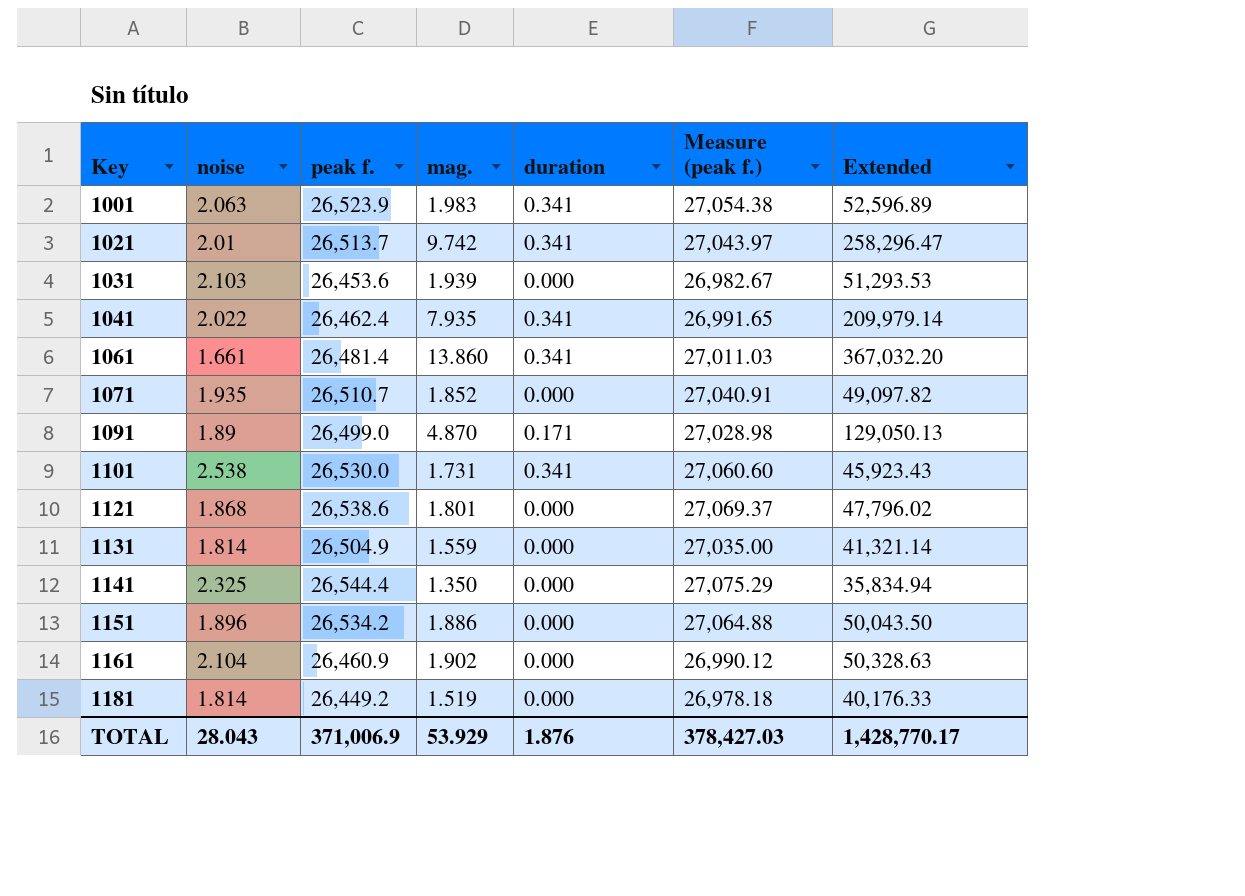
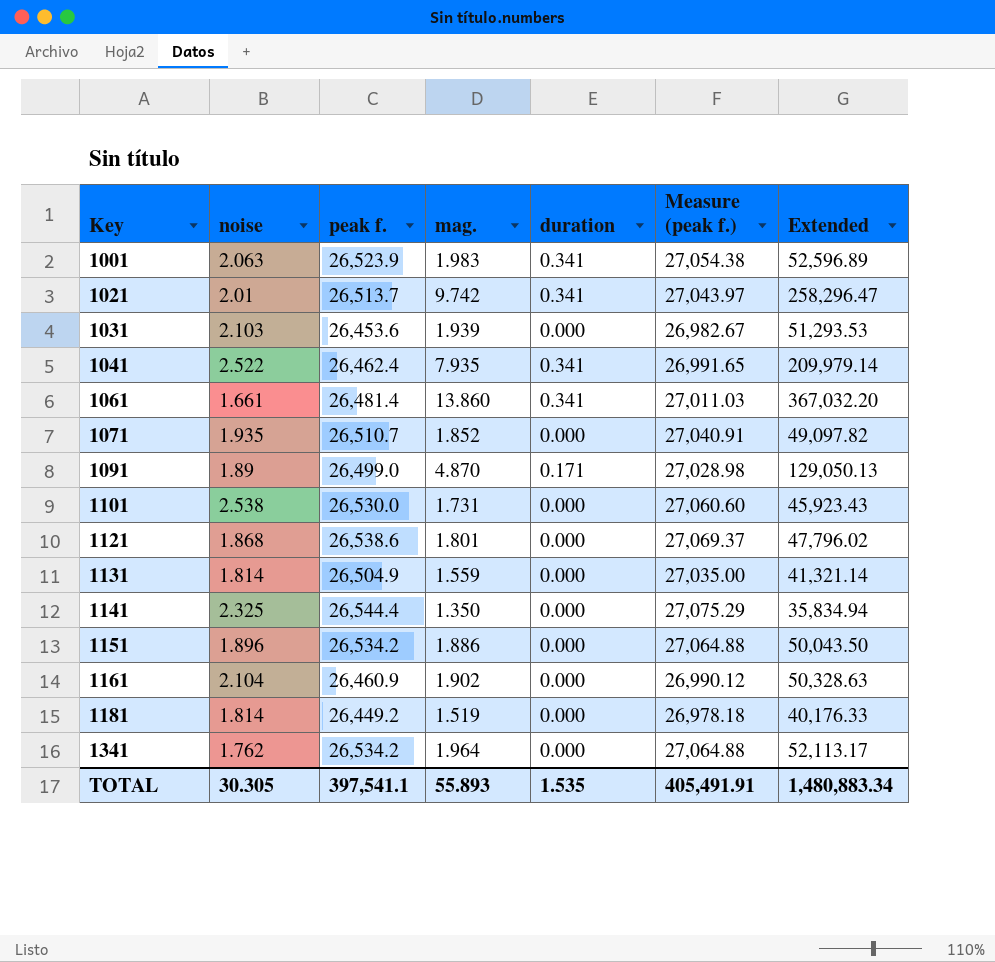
1041 | noise: 2.022 -> 2.522
1101 | duration: 0.341 -> 0.000
row 1341: none -> 1.762 | 26,534.2 | 1.964 | 0.000 | 27,064.88 | 52,113.17
TOTAL | noise: 28.043 -> 30.305
TOTAL | peak f.: 371,006.9 -> 397,541.1
TOTAL | mag.: 53.929 -> 55.893
TOTAL | duration: 1.876 -> 1.535
TOTAL | Measure (peak f.): 378,427.03 -> 405,491.91
TOTAL | Extended: 1,428,770.17 -> 1,480,883.34

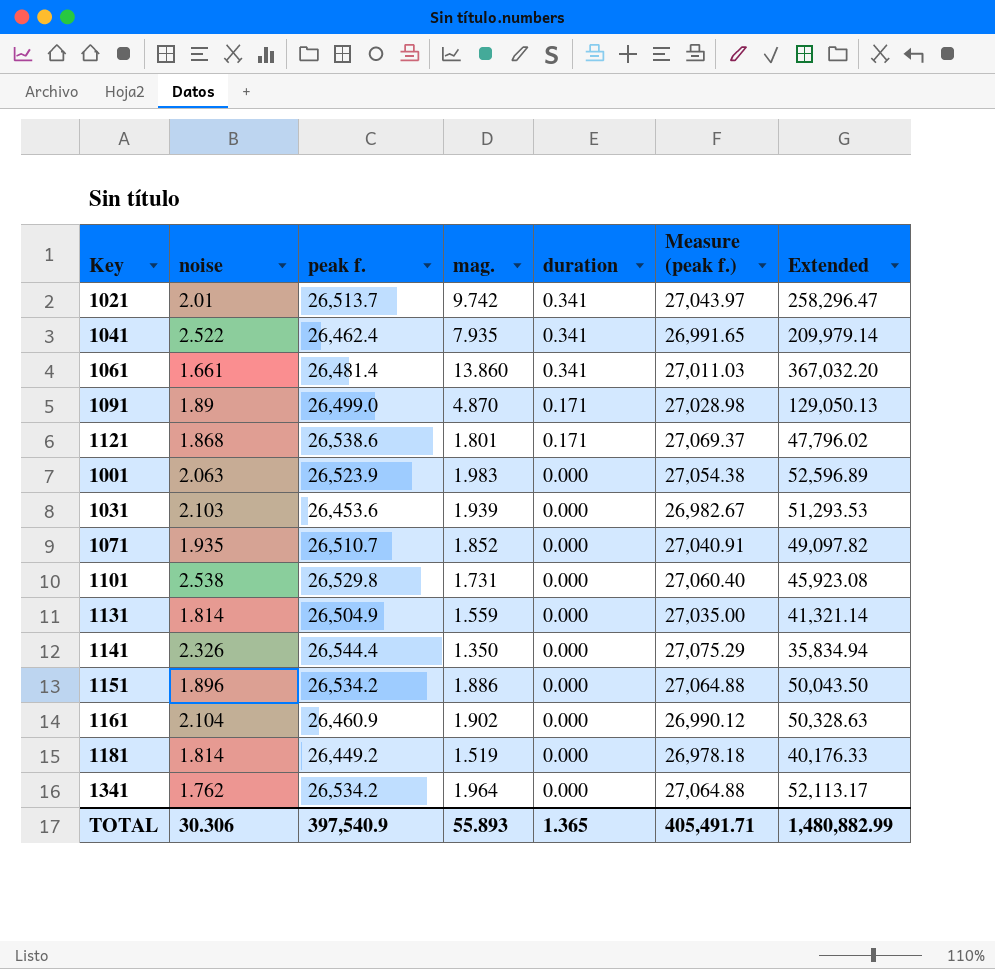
row order: Key ascending -> duration descending
1121 | duration: 0.000 -> 0.171
1001 | duration: 0.341 -> 0.000
1101 | peak f.: 26,530.0 -> 26,529.8
1101 | Measure (peak f.): 27,060.60 -> 27,060.40
1101 | Extended: 45,923.43 -> 45,923.08
1141 | noise: 2.325 -> 2.326
TOTAL | noise: 30.305 -> 30.306
TOTAL | peak f.: 397,541.1 -> 397,540.9
TOTAL | duration: 1.535 -> 1.365
TOTAL | Measure (peak f.): 405,491.91 -> 405,491.71
TOTAL | Extended: 1,480,883.34 -> 1,480,882.99

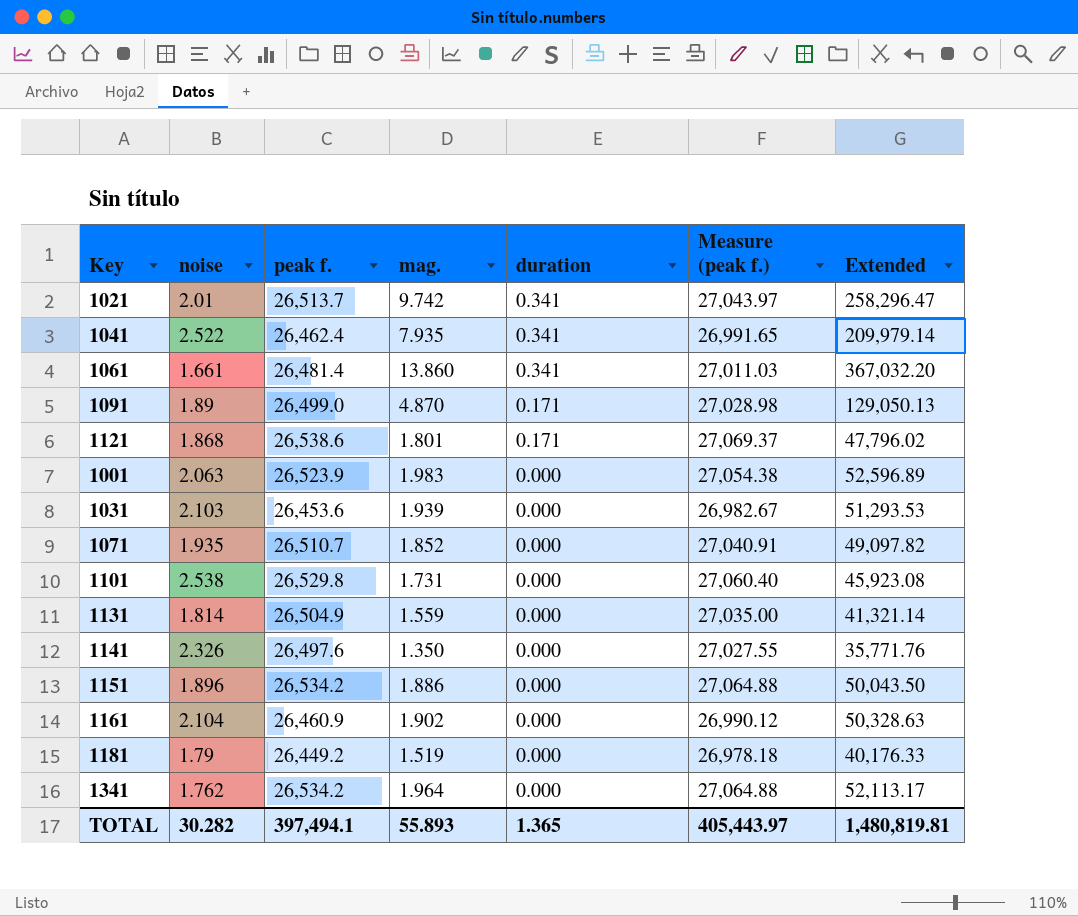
1141 | peak f.: 26,544.4 -> 26,497.6
1141 | Measure (peak f.): 27,075.29 -> 27,027.55
1141 | Extended: 35,834.94 -> 35,771.76
1181 | noise: 1.814 -> 1.79
TOTAL | noise: 30.306 -> 30.282
TOTAL | peak f.: 397,540.9 -> 397,494.1
TOTAL | Measure (peak f.): 405,491.71 -> 405,443.97
TOTAL | Extended: 1,480,882.99 -> 1,480,819.81

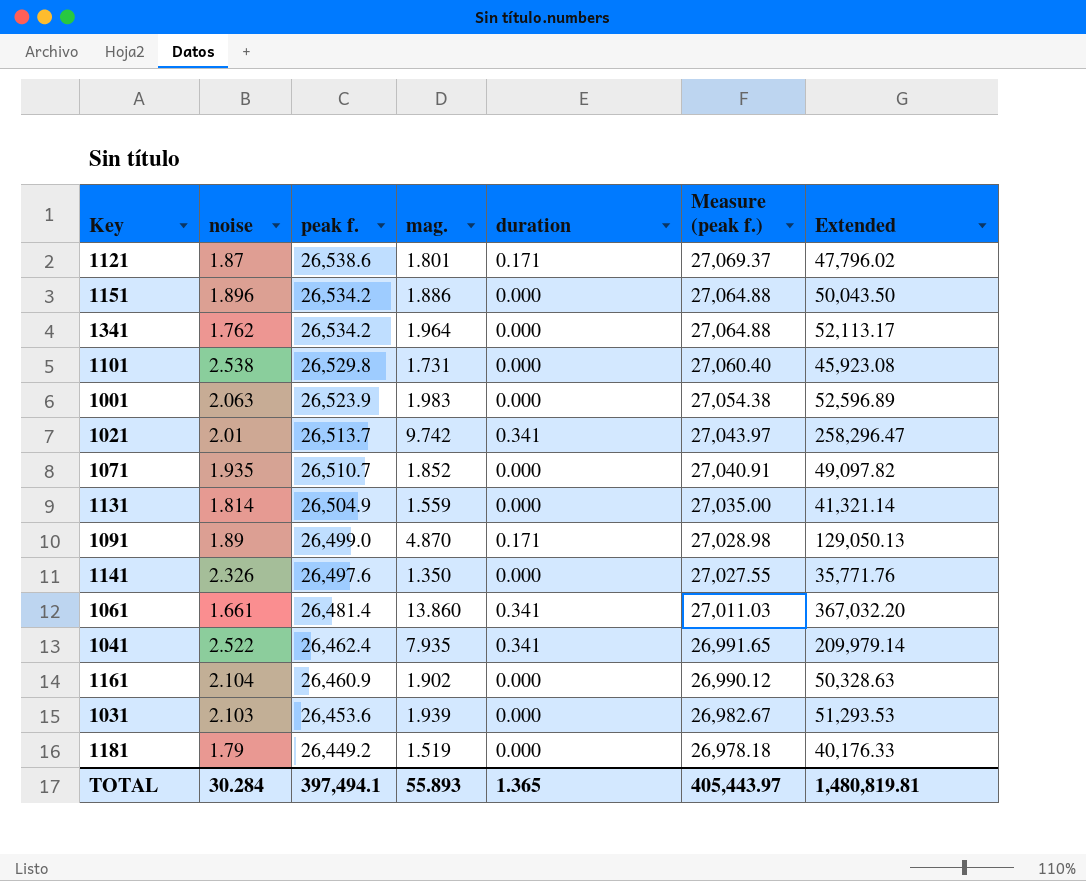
row order: duration descending -> peak f. descending
1121 | noise: 1.868 -> 1.87
TOTAL | noise: 30.282 -> 30.284

